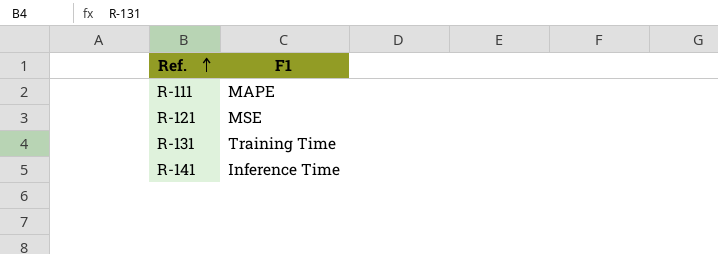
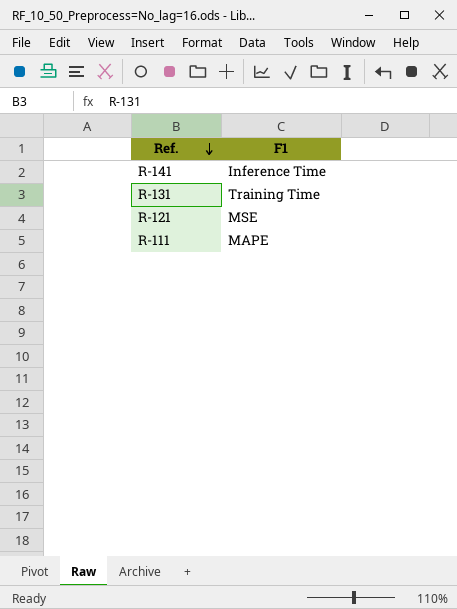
row order: Ref. ascending -> Ref. descending

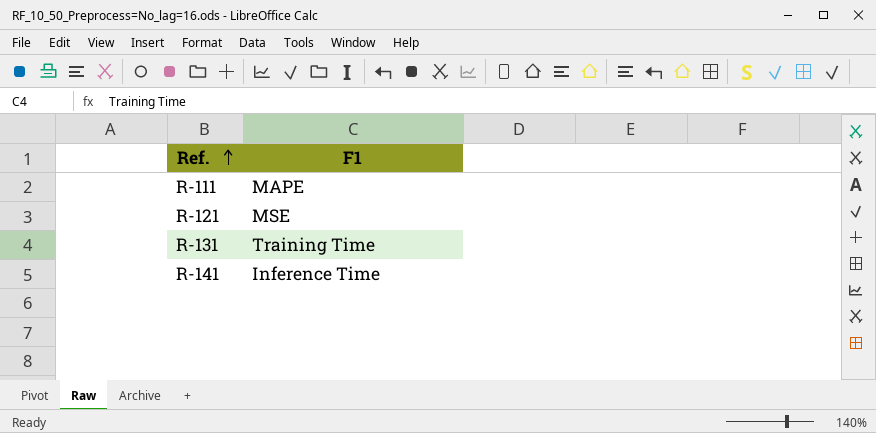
row order: Ref. descending -> Ref. ascending

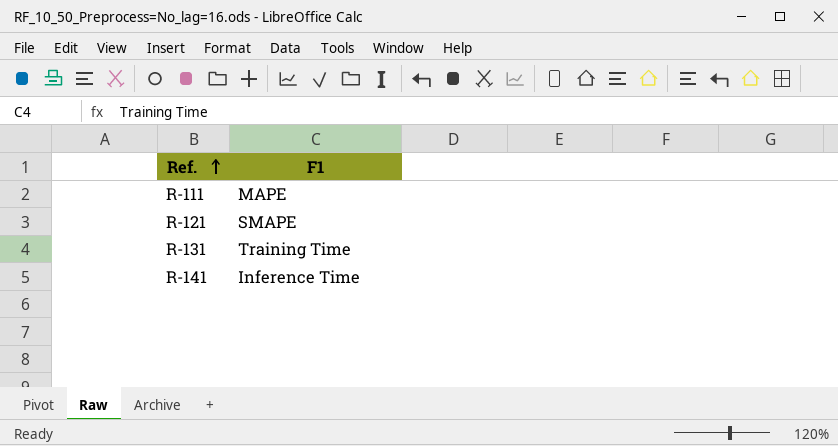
R-121 | F1: MSE -> SMAPE

